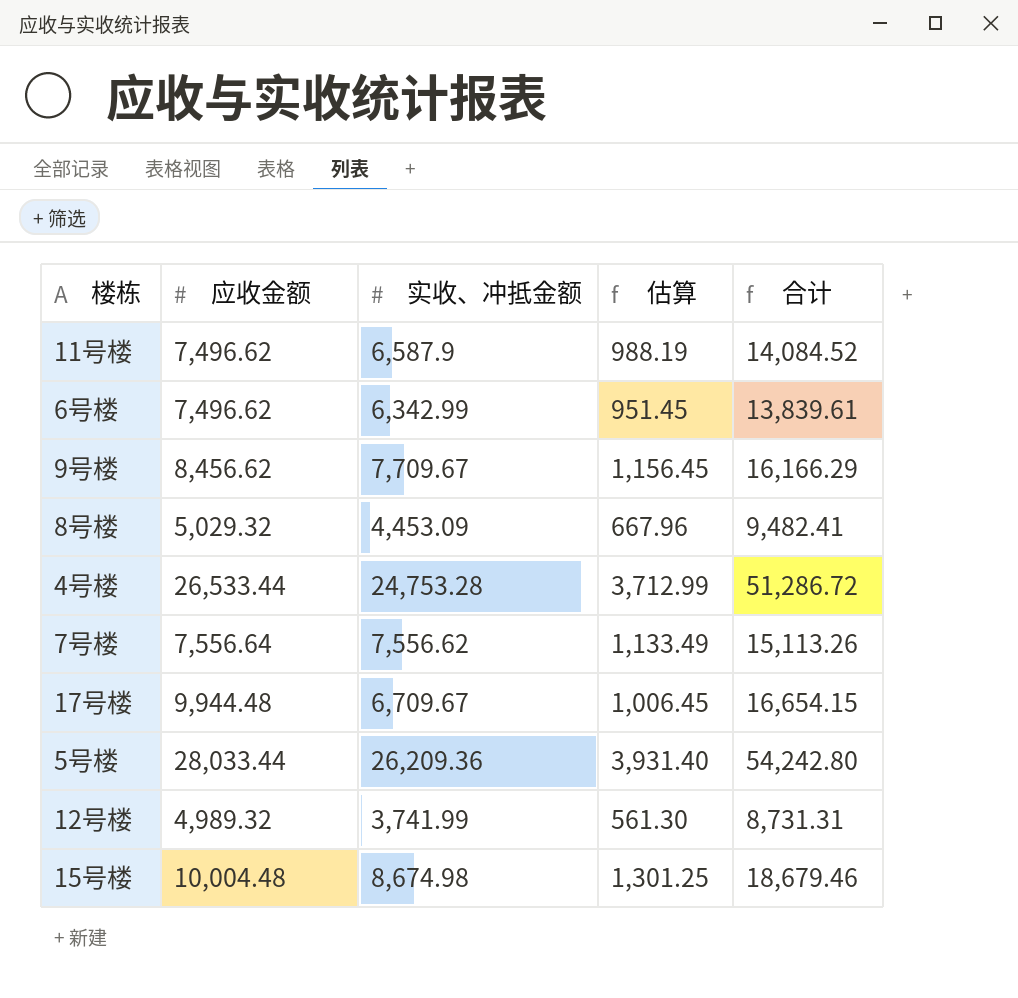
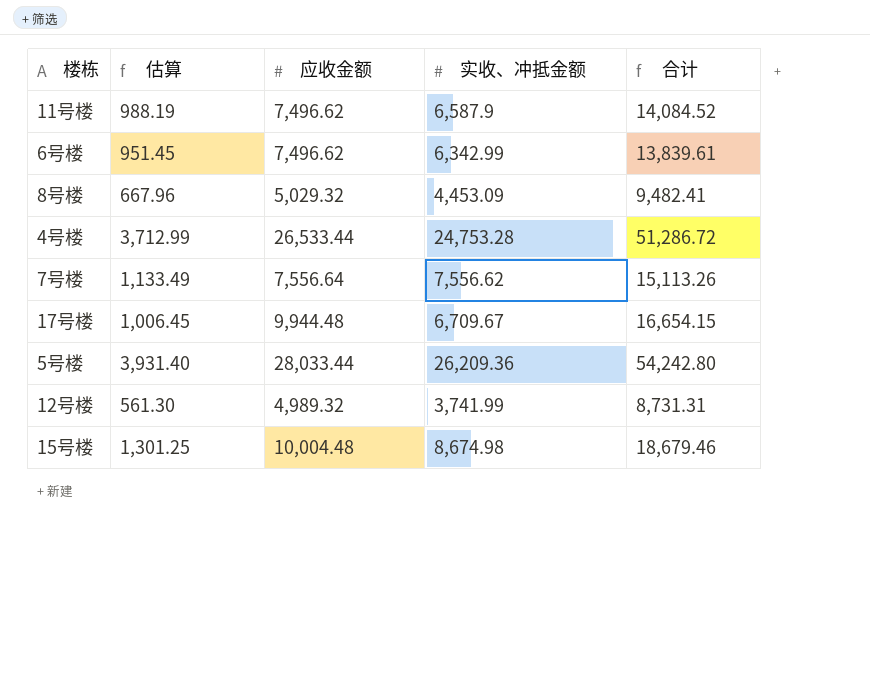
column 估算 | position: 4 -> 2
row 9号楼: 8,456.62 | 7,709.67 | 1,156.45 | 16,166.29 -> none

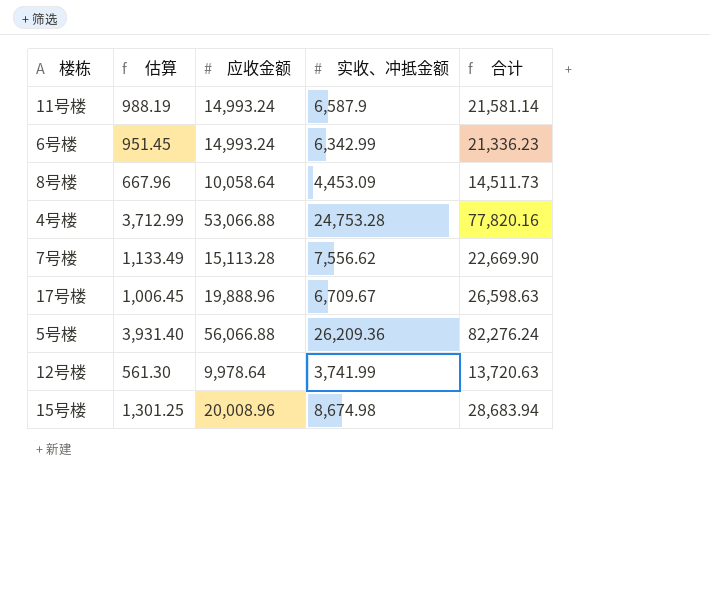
11号楼 | 应收金额: 7,496.62 -> 14,993.24
11号楼 | 合计: 14,084.52 -> 21,581.14
6号楼 | 应收金额: 7,496.62 -> 14,993.24
6号楼 | 合计: 13,839.61 -> 21,336.23
8号楼 | 应收金额: 5,029.32 -> 10,058.64
8号楼 | 合计: 9,482.41 -> 14,511.73
4号楼 | 应收金额: 26,533.44 -> 53,066.88
4号楼 | 合计: 51,286.72 -> 77,820.16
7号楼 | 应收金额: 7,556.64 -> 15,113.28
7号楼 | 合计: 15,113.26 -> 22,669.90
17号楼 | 应收金额: 9,944.48 -> 19,888.96
17号楼 | 合计: 16,654.15 -> 26,598.63
5号楼 | 应收金额: 28,033.44 -> 56,066.88
5号楼 | 合计: 54,242.80 -> 82,276.24
12号楼 | 应收金额: 4,989.32 -> 9,978.64
12号楼 | 合计: 8,731.31 -> 13,720.63
15号楼 | 应收金额: 10,004.48 -> 20,008.96
15号楼 | 合计: 18,679.46 -> 28,683.94

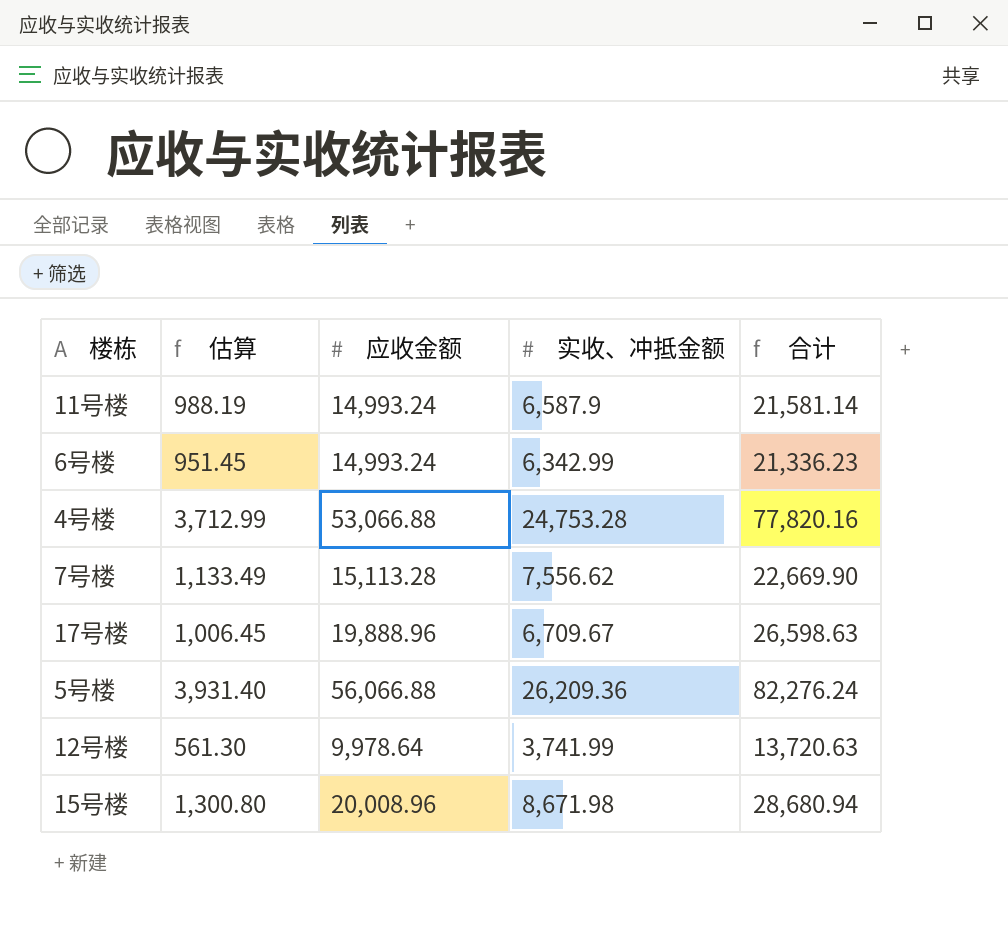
row 8号楼: 667.96 | 10,058.64 | 4,453.09 | 14,511.73 -> none
15号楼 | 估算: 1,301.25 -> 1,300.80
15号楼 | 实收、冲抵金额: 8,674.98 -> 8,671.98
15号楼 | 合计: 28,683.94 -> 28,680.94

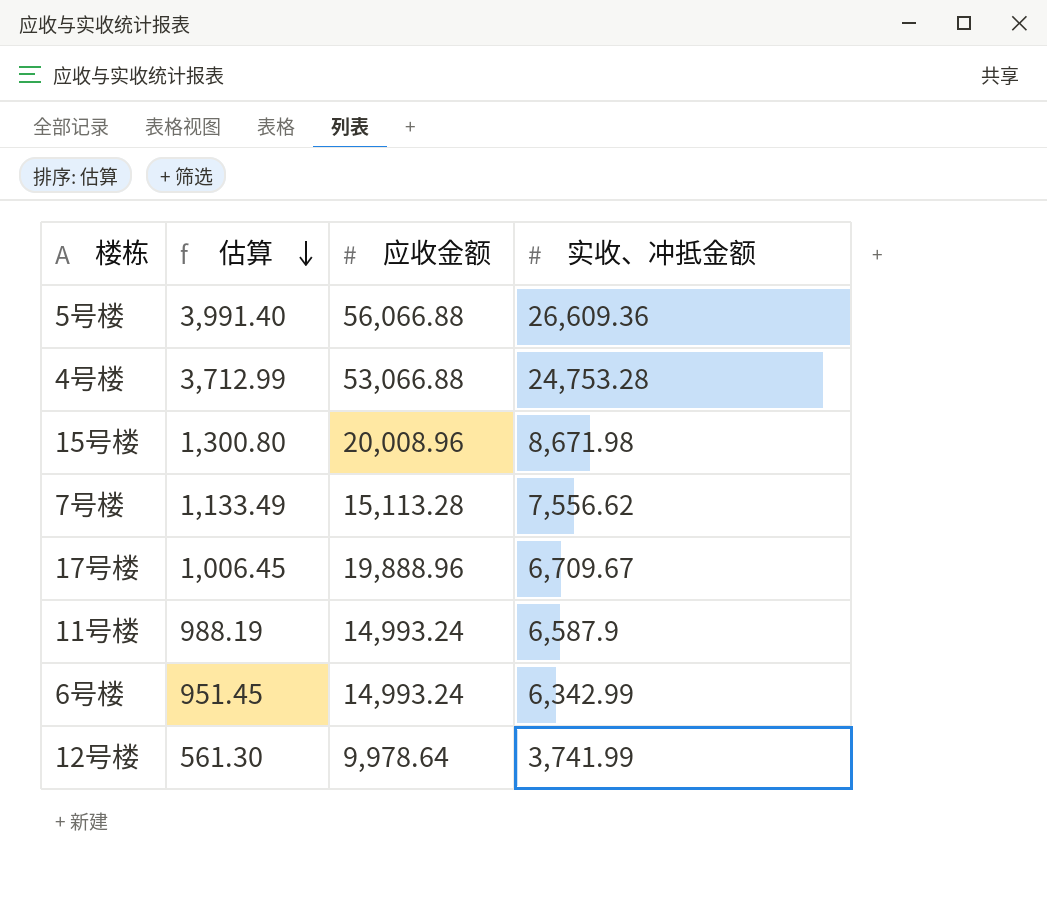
row order: none -> 估算 descending
column 合计 | formula: [应收金额] + [实收、冲抵金额] -> none
5号楼 | 估算: 3,931.40 -> 3,991.40
5号楼 | 实收、冲抵金额: 26,209.36 -> 26,609.36

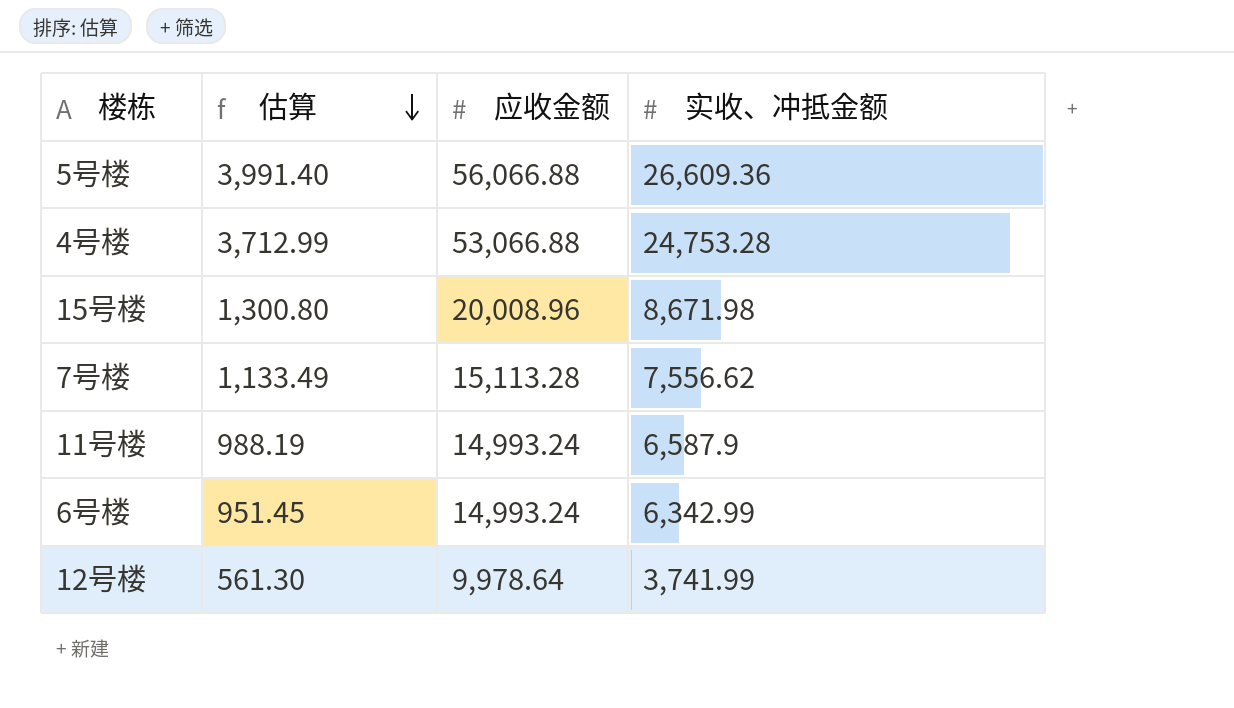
row 17号楼: 1,006.45 | 19,888.96 | 6,709.67 -> none

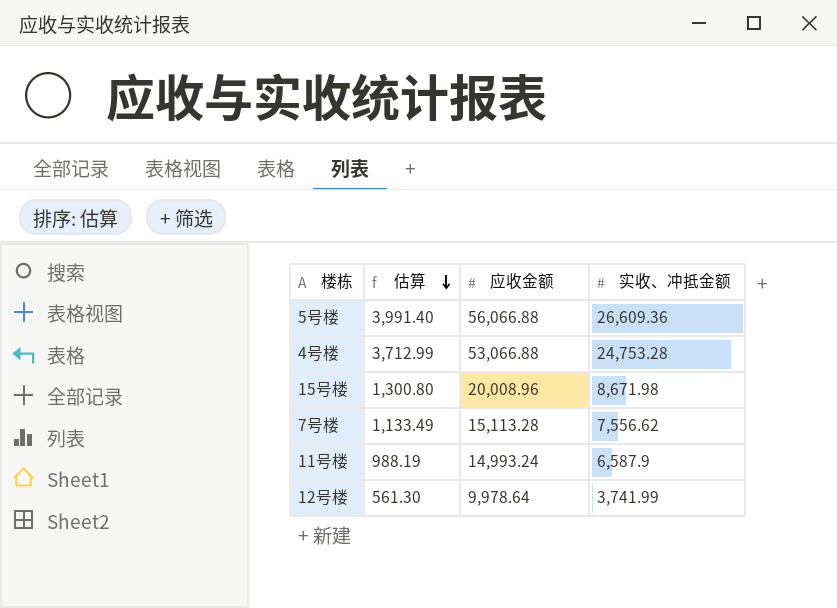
row 6号楼: 951.45 | 14,993.24 | 6,342.99 -> none

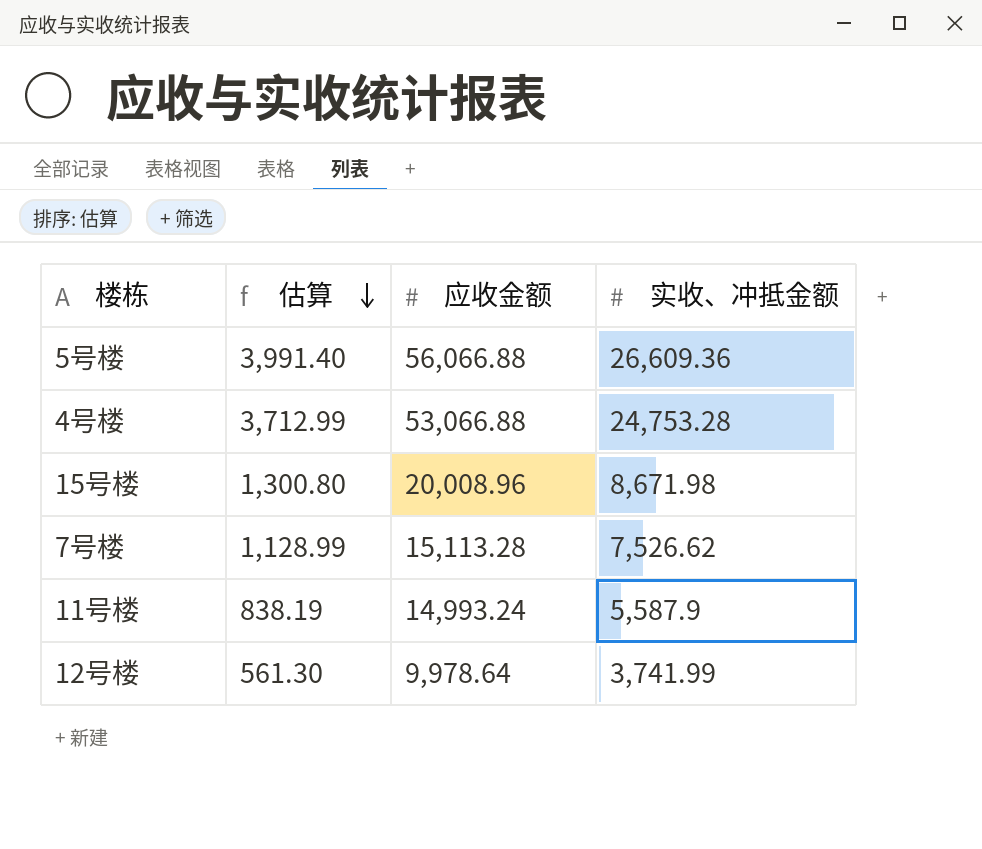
7号楼 | 估算: 1,133.49 -> 1,128.99
7号楼 | 实收、冲抵金额: 7,556.62 -> 7,526.62
11号楼 | 估算: 988.19 -> 838.19
11号楼 | 实收、冲抵金额: 6,587.9 -> 5,587.9

